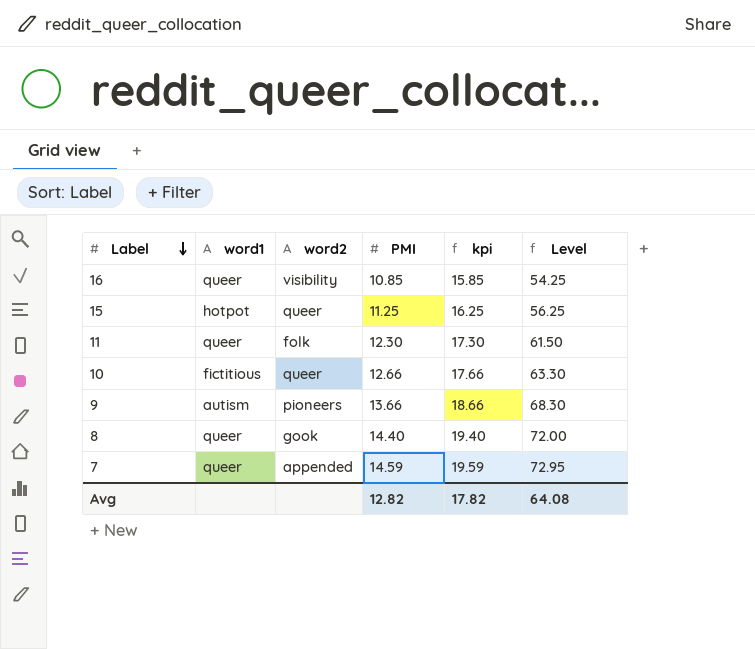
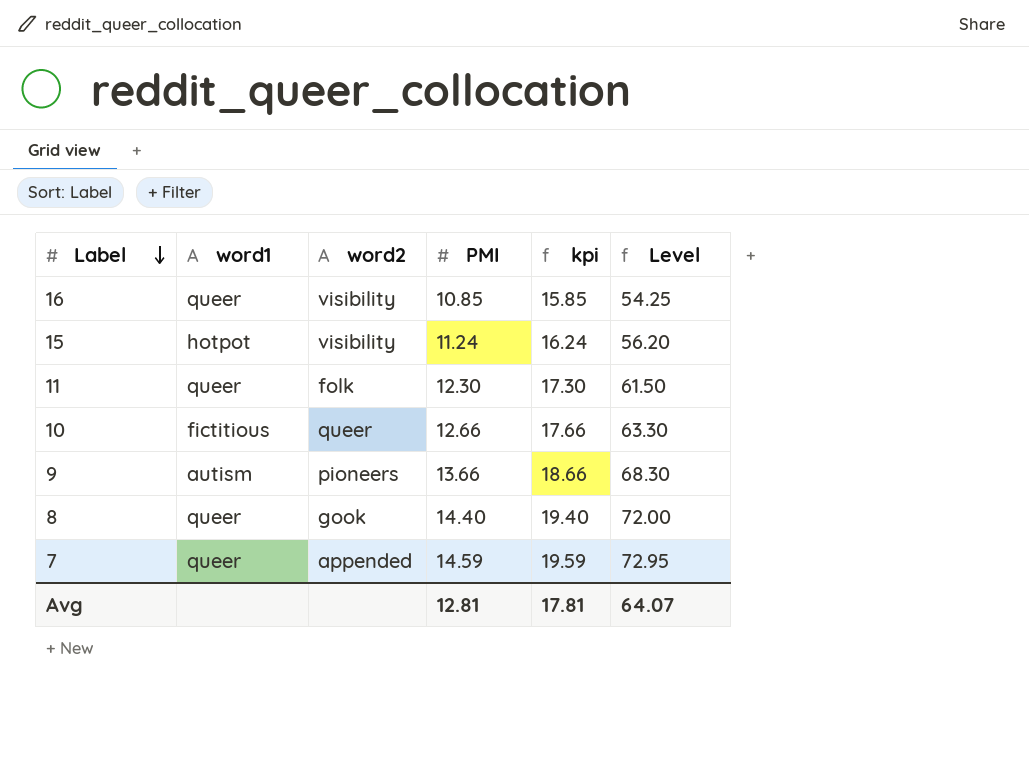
15 | word2: queer -> visibility
15 | PMI: 11.25 -> 11.24
15 | kpi: 16.25 -> 16.24
15 | Level: 56.25 -> 56.20
Avg | PMI: 12.82 -> 12.81
Avg | kpi: 17.82 -> 17.81
Avg | Level: 64.08 -> 64.07

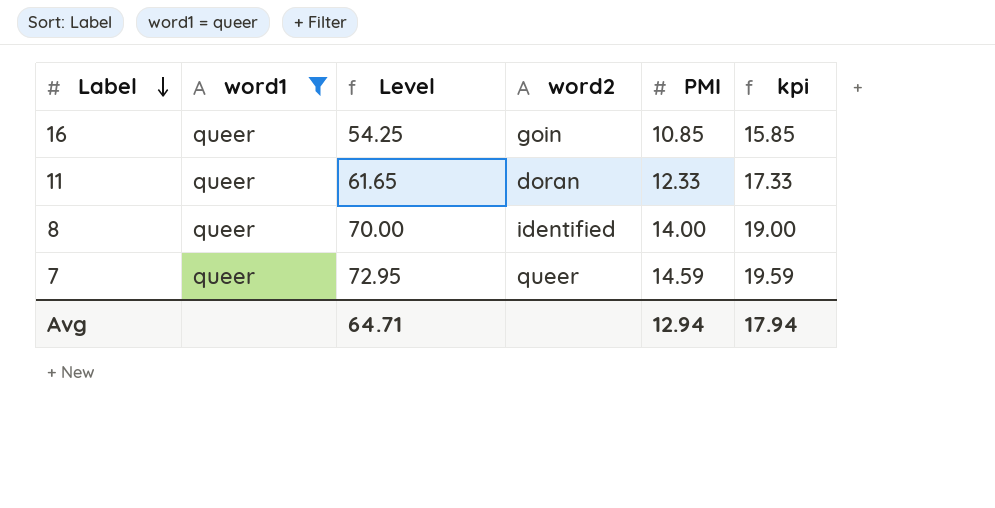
filter: none -> word1 = queer
column Level | position: 6 -> 3
16 | word2: visibility -> goin
11 | Level: 61.50 -> 61.65
11 | word2: folk -> doran
11 | PMI: 12.30 -> 12.33
11 | kpi: 17.30 -> 17.33
8 | Level: 72.00 -> 70.00
8 | word2: gook -> identified
8 | PMI: 14.40 -> 14.00
8 | kpi: 19.40 -> 19.00
7 | word2: appended -> queer
Avg | Level: 64.07 -> 64.71
Avg | PMI: 12.81 -> 12.94
Avg | kpi: 17.81 -> 17.94

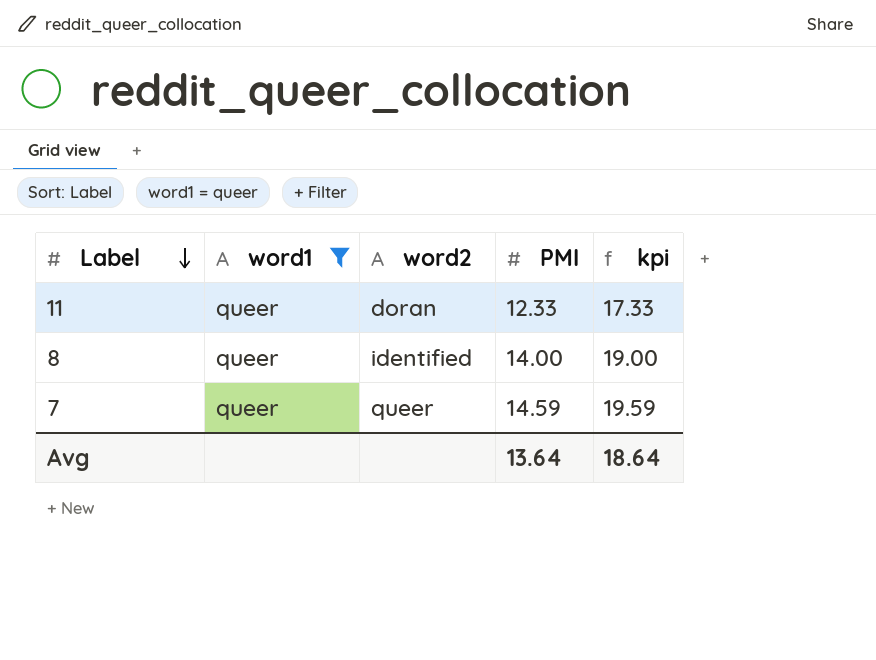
column Level | formula: [PMI] * 5 -> none
row 16: queer | 54.25 | goin | 10.85 | 15.85 -> none
Avg | PMI: 12.94 -> 13.64
Avg | kpi: 17.94 -> 18.64

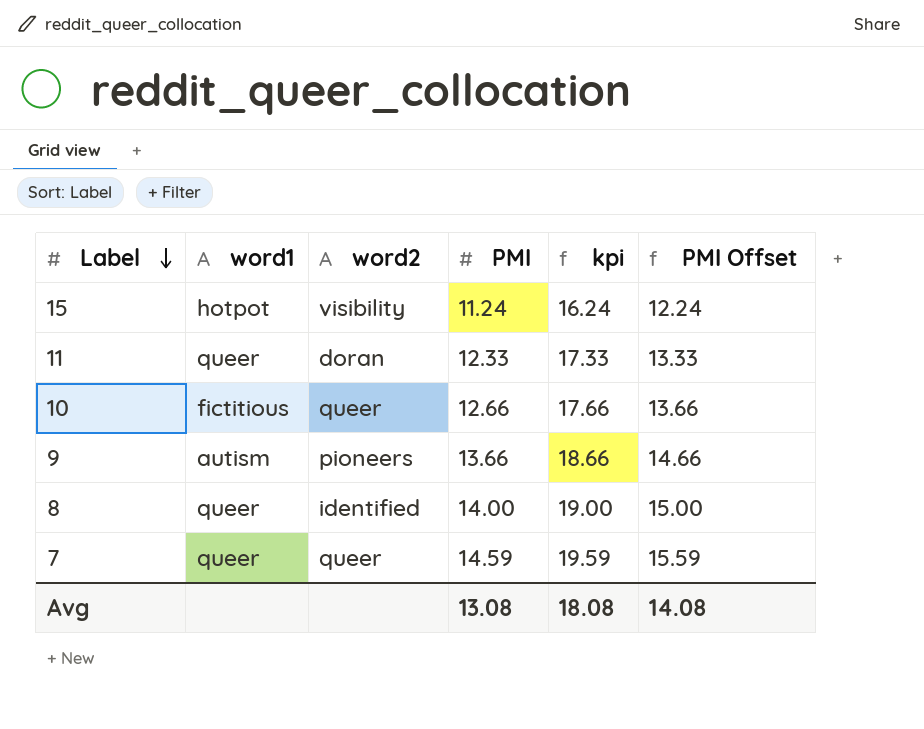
filter: word1 = queer -> none
column PMI Offset | formula: none -> [PMI] + 1
Avg | PMI: 13.64 -> 13.08
Avg | kpi: 18.64 -> 18.08

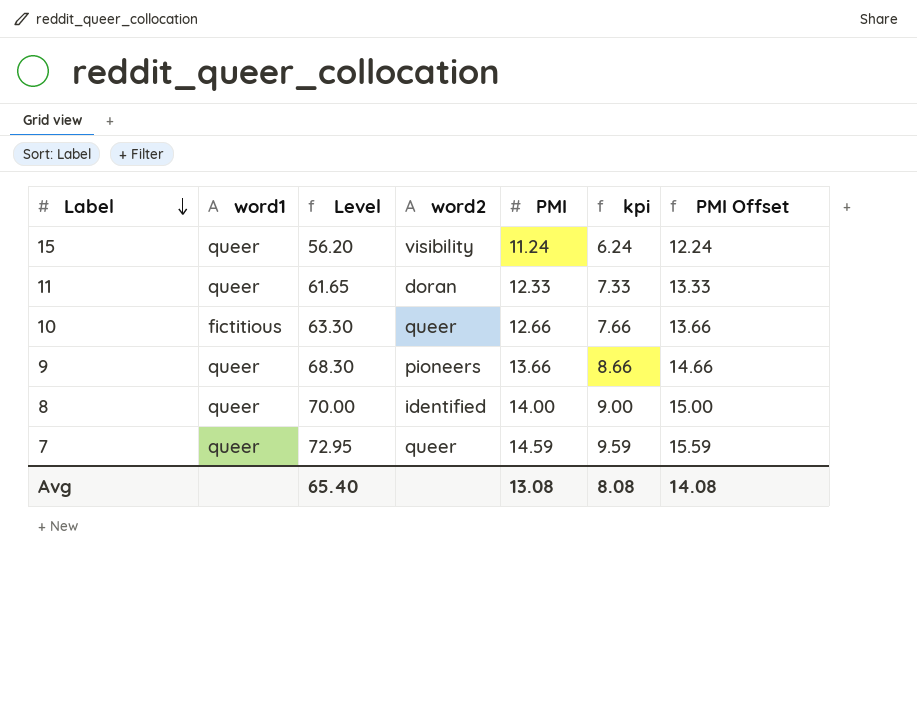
column Level | formula: none -> [PMI] * 5
column kpi | formula: [PMI] + 5 -> [PMI] - 5
15 | word1: hotpot -> queer
9 | word1: autism -> queer
Avg | kpi: 18.08 -> 8.08

